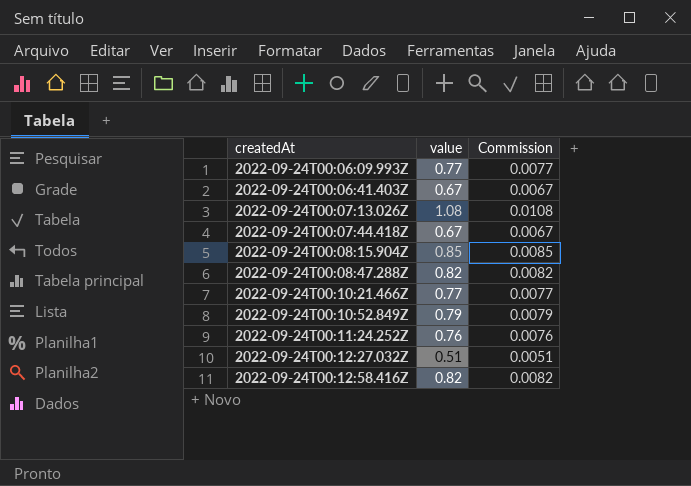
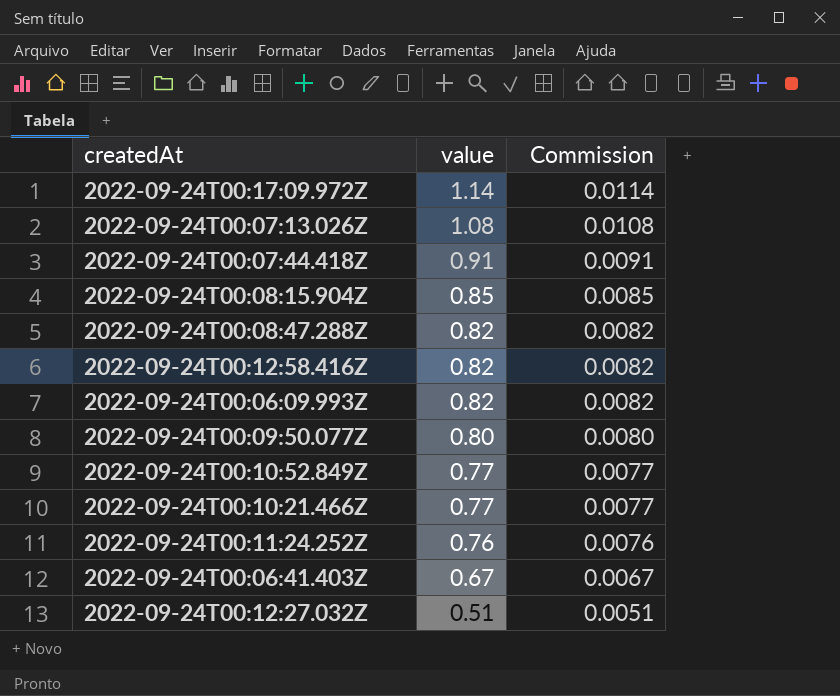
row order: createdAt ascending -> value descending
row 2022-09-24T00:17:09.972Z: none -> 1.14 | 0.0114
2022-09-24T00:07:44.418Z | value: 0.67 -> 0.91
2022-09-24T00:07:44.418Z | Commission: 0.0067 -> 0.0091
2022-09-24T00:06:09.993Z | value: 0.77 -> 0.82
2022-09-24T00:06:09.993Z | Commission: 0.0077 -> 0.0082
row 2022-09-24T00:09:50.077Z: none -> 0.80 | 0.0080
2022-09-24T00:10:52.849Z | value: 0.79 -> 0.77
2022-09-24T00:10:52.849Z | Commission: 0.0079 -> 0.0077

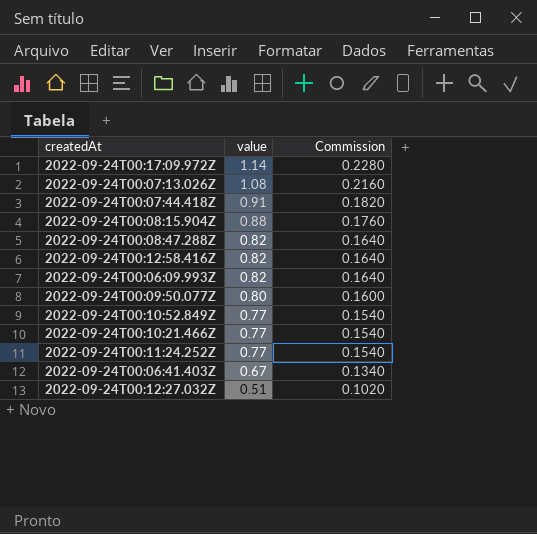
column Commission | formula: [value] * 0.01 -> [value] * 0.2
2022-09-24T00:08:15.904Z | value: 0.85 -> 0.88
2022-09-24T00:11:24.252Z | value: 0.76 -> 0.77

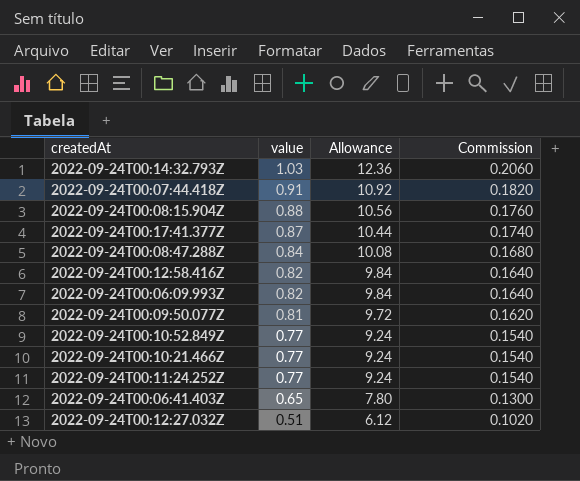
column Allowance | formula: none -> [value] * 12
row 2022-09-24T00:17:09.972Z: 1.14 | 0.2280 -> none
row 2022-09-24T00:07:13.026Z: 1.08 | 0.2160 -> none
row 2022-09-24T00:14:32.793Z: none -> 1.03 | 12.36 | 0.2060
row 2022-09-24T00:17:41.377Z: none -> 0.87 | 10.44 | 0.1740
2022-09-24T00:08:47.288Z | value: 0.82 -> 0.84
2022-09-24T00:08:47.288Z | Commission: 0.1640 -> 0.1680
2022-09-24T00:09:50.077Z | value: 0.80 -> 0.81
2022-09-24T00:09:50.077Z | Commission: 0.1600 -> 0.1620
2022-09-24T00:06:41.403Z | value: 0.67 -> 0.65
2022-09-24T00:06:41.403Z | Commission: 0.1340 -> 0.1300

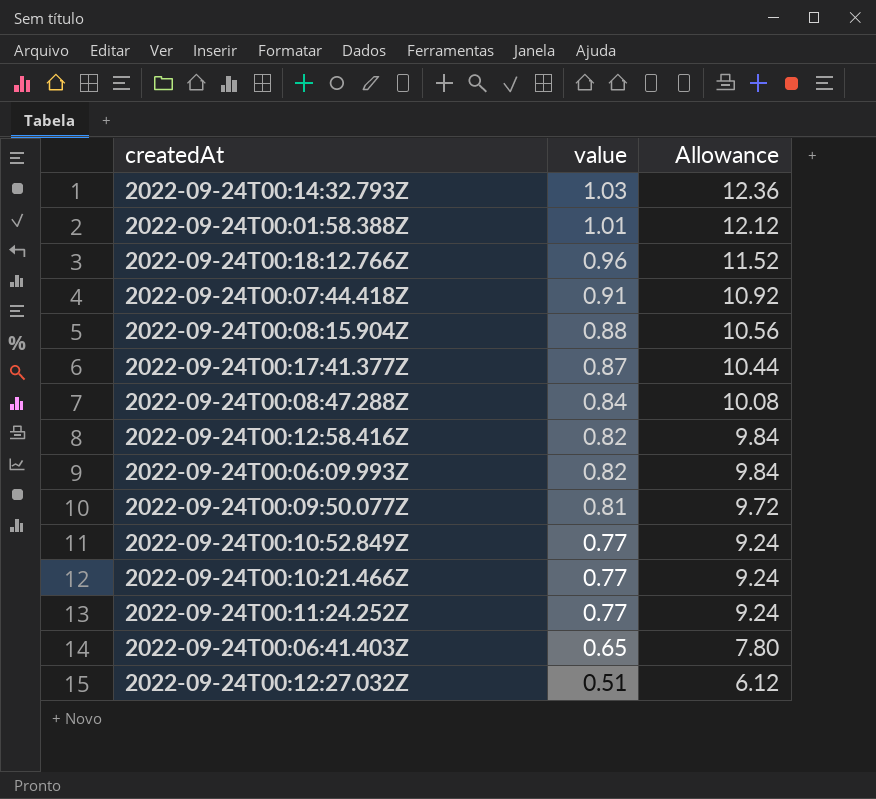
column Commission | formula: [value] * 0.2 -> none
row 2022-09-24T00:01:58.388Z: none -> 1.01 | 12.12
row 2022-09-24T00:18:12.766Z: none -> 0.96 | 11.52

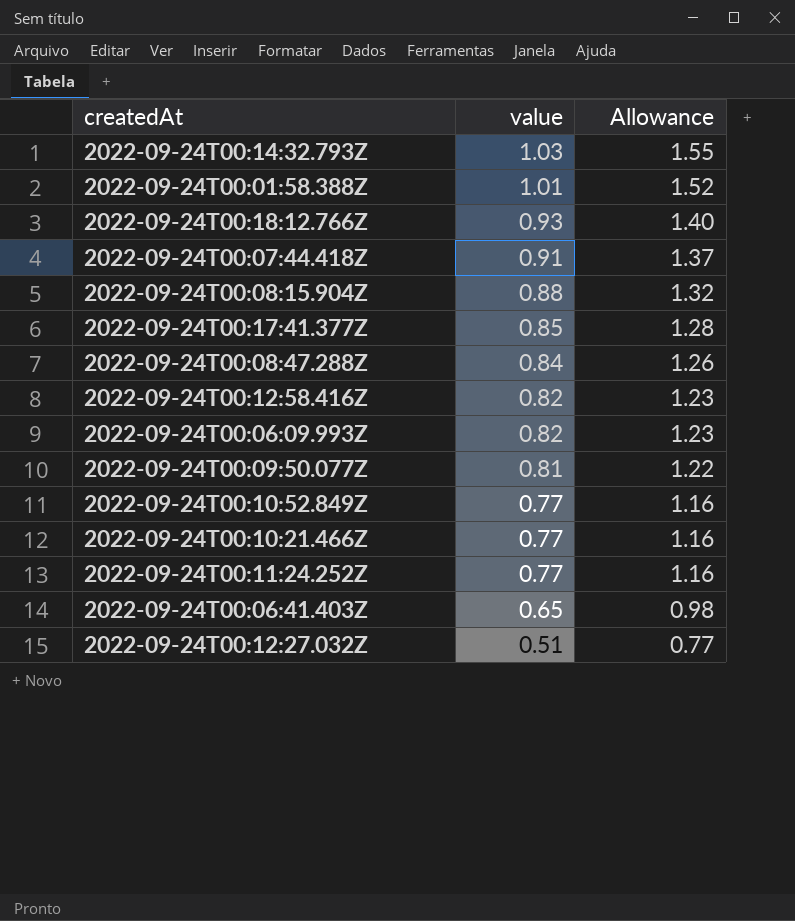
column Allowance | formula: [value] * 12 -> [value] * 1.5
2022-09-24T00:18:12.766Z | value: 0.96 -> 0.93
2022-09-24T00:17:41.377Z | value: 0.87 -> 0.85

